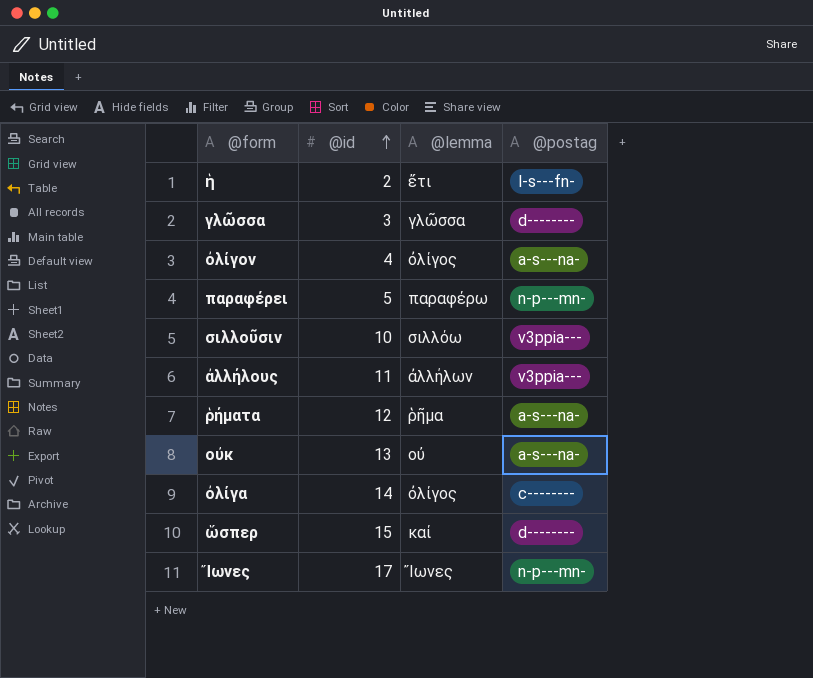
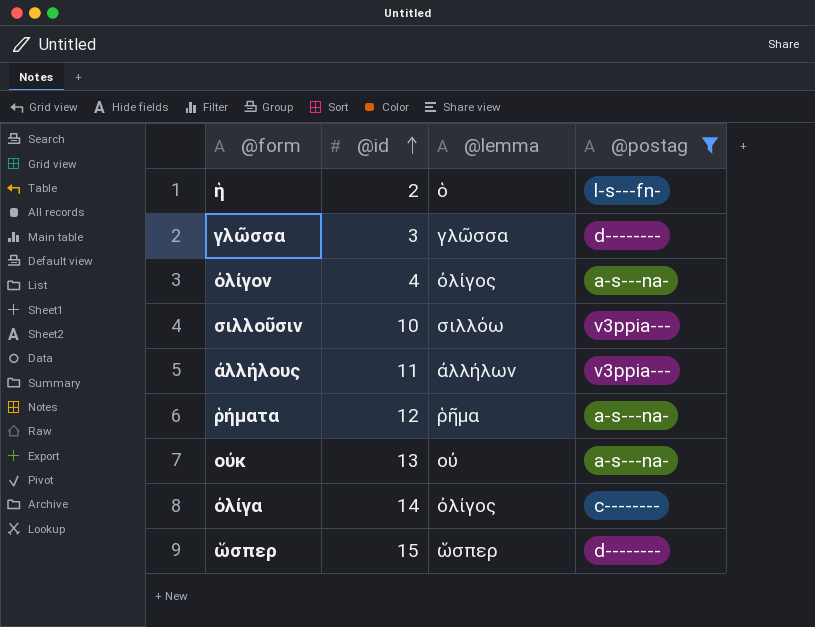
filter: none -> @postag != n-p---mn-
ἡ | @lemma: ἔτι -> ὁ
ὥσπερ | @lemma: καί -> ὥσπερ

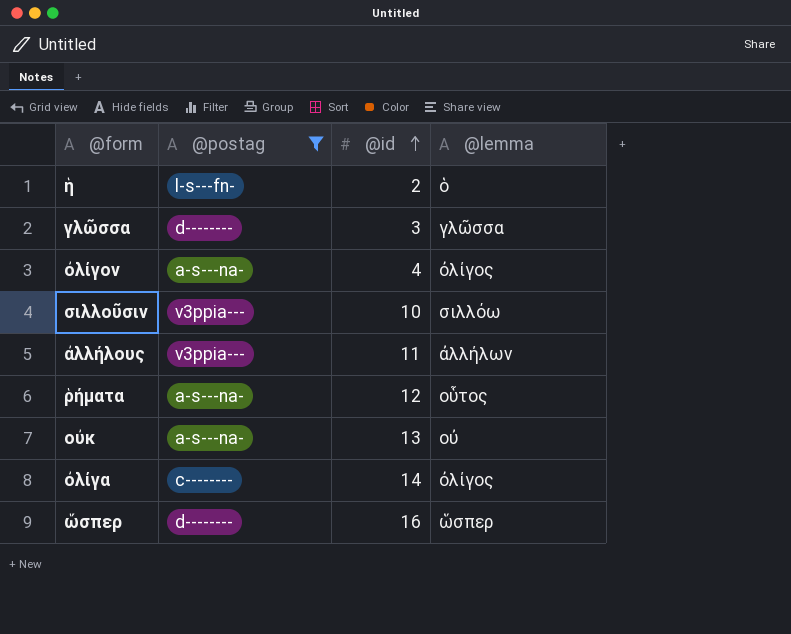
column @postag | position: 4 -> 2
ῥήματα | @lemma: ῥῆμα -> οὗτος
ὥσπερ | @id: 15 -> 16

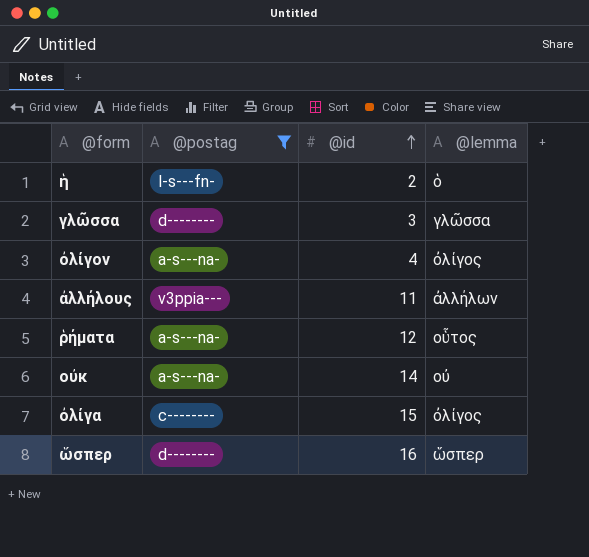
row σιλλοῦσιν: v3ppia--- | 10 | σιλλόω -> none
οὐκ | @id: 13 -> 14
ὀλίγα | @id: 14 -> 15

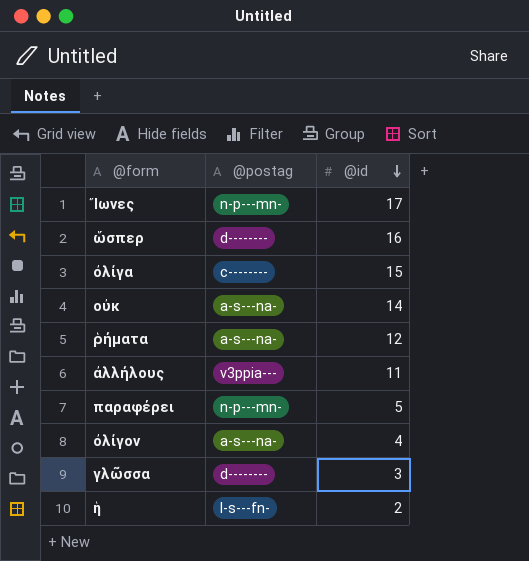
filter: @postag != n-p---mn- -> none
row order: @id ascending -> @id descending
column @lemma | position: 4 -> none

